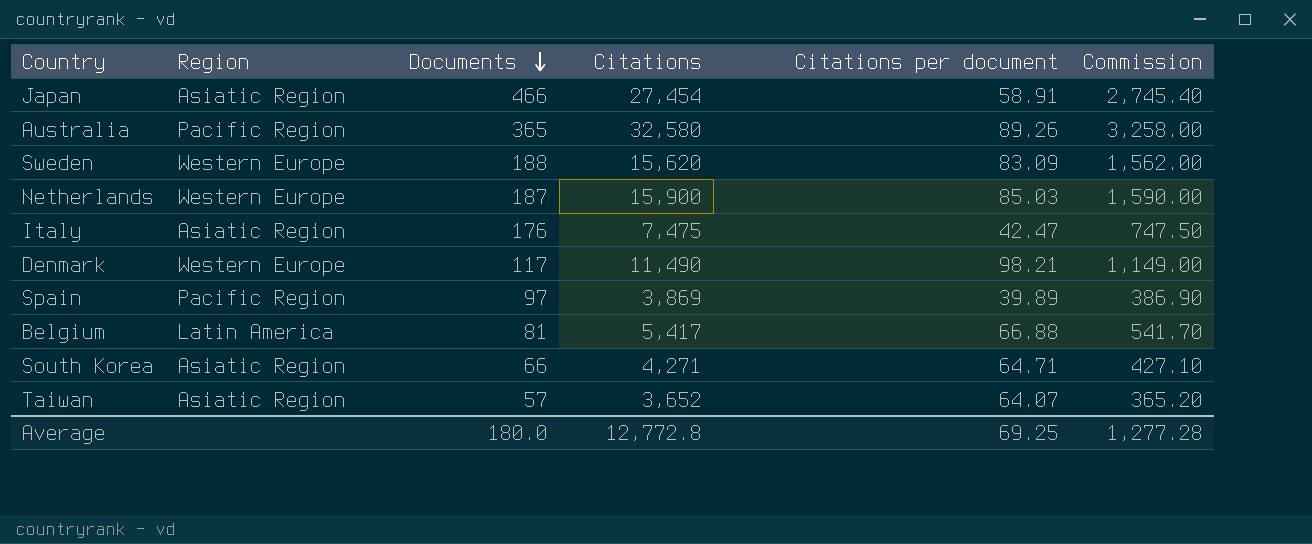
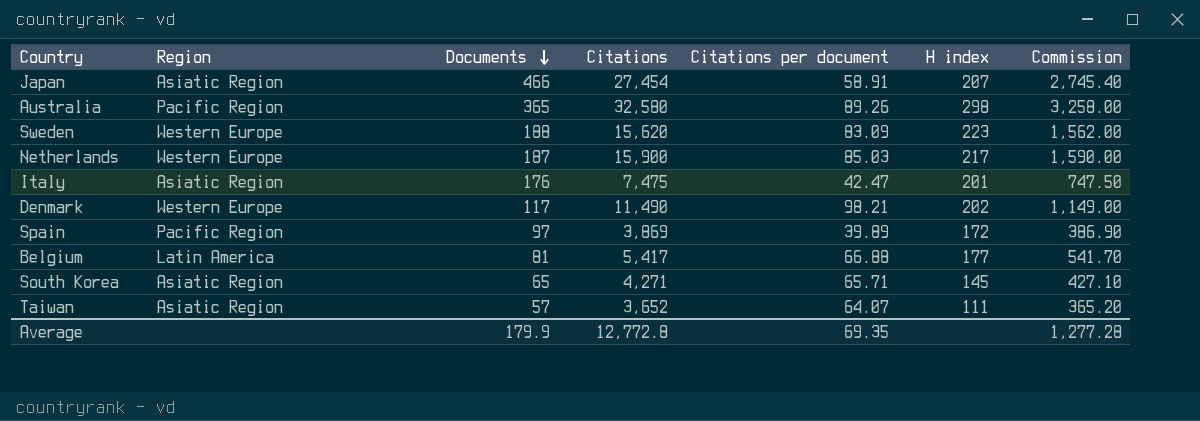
column H index | position: none -> 6
South Korea | Documents: 66 -> 65
South Korea | Citations per document: 64.71 -> 65.71
Average | Documents: 180.0 -> 179.9
Average | Citations per document: 69.25 -> 69.35

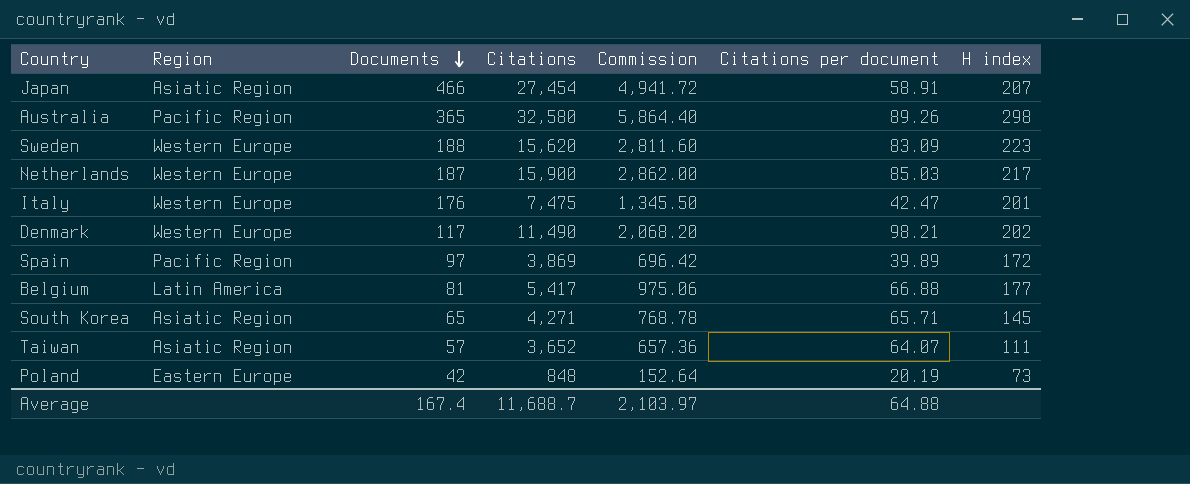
column Commission | formula: [Citations] * 0.1 -> [Citations] * 0.18
column Commission | position: 7 -> 5
Italy | Region: Asiatic Region -> Western Europe
row Poland: none -> Eastern Europe | 42 | 848 | 152.64 | 20.19 | 73
Average | Documents: 179.9 -> 167.4
Average | Citations: 12,772.8 -> 11,688.7
Average | Commission: 1,277.28 -> 2,103.97
Average | Citations per document: 69.35 -> 64.88

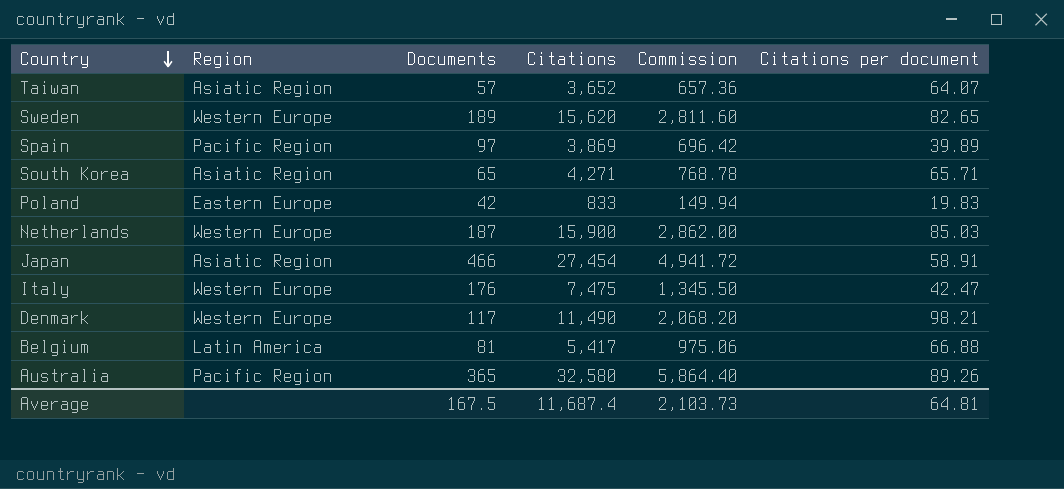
row order: Documents descending -> Country descending
column H index | position: 7 -> none
Sweden | Documents: 188 -> 189
Sweden | Citations per document: 83.09 -> 82.65
Poland | Citations: 848 -> 833
Poland | Commission: 152.64 -> 149.94
Poland | Citations per document: 20.19 -> 19.83
Average | Documents: 167.4 -> 167.5
Average | Citations: 11,688.7 -> 11,687.4
Average | Commission: 2,103.97 -> 2,103.73
Average | Citations per document: 64.88 -> 64.81

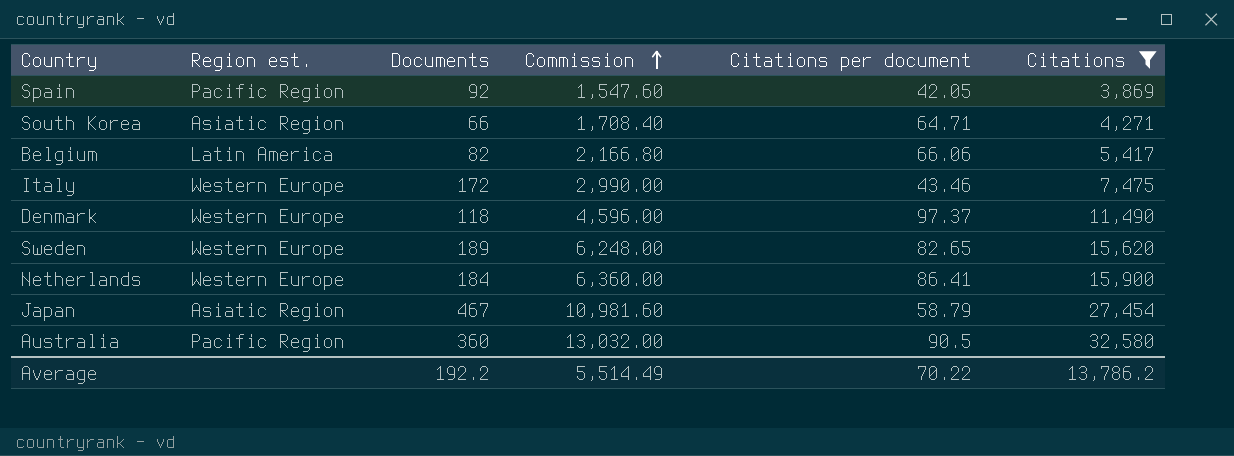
filter: none -> Citations >= 3,869
row order: Country descending -> Commission ascending
column name: Region -> Region est.
column Commission | formula: [Citations] * 0.18 -> [Citations] * 0.4
column Citations | position: 4 -> 6
Spain | Documents: 97 -> 92
Spain | Citations per document: 39.89 -> 42.05
South Korea | Documents: 65 -> 66
South Korea | Citations per document: 65.71 -> 64.71
Belgium | Documents: 81 -> 82
Belgium | Citations per document: 66.88 -> 66.06
Italy | Documents: 176 -> 172
Italy | Citations per document: 42.47 -> 43.46
Denmark | Documents: 117 -> 118
Denmark | Citations per document: 98.21 -> 97.37
Netherlands | Documents: 187 -> 184
Netherlands | Citations per document: 85.03 -> 86.41
Japan | Documents: 466 -> 467
Japan | Citations per document: 58.91 -> 58.79
Australia | Documents: 365 -> 360
Australia | Citations per document: 89.26 -> 90.5
Average | Documents: 167.5 -> 192.2
Average | Commission: 2,103.73 -> 5,514.49
Average | Citations per document: 64.81 -> 70.22
Average | Citations: 11,687.4 -> 13,786.2

